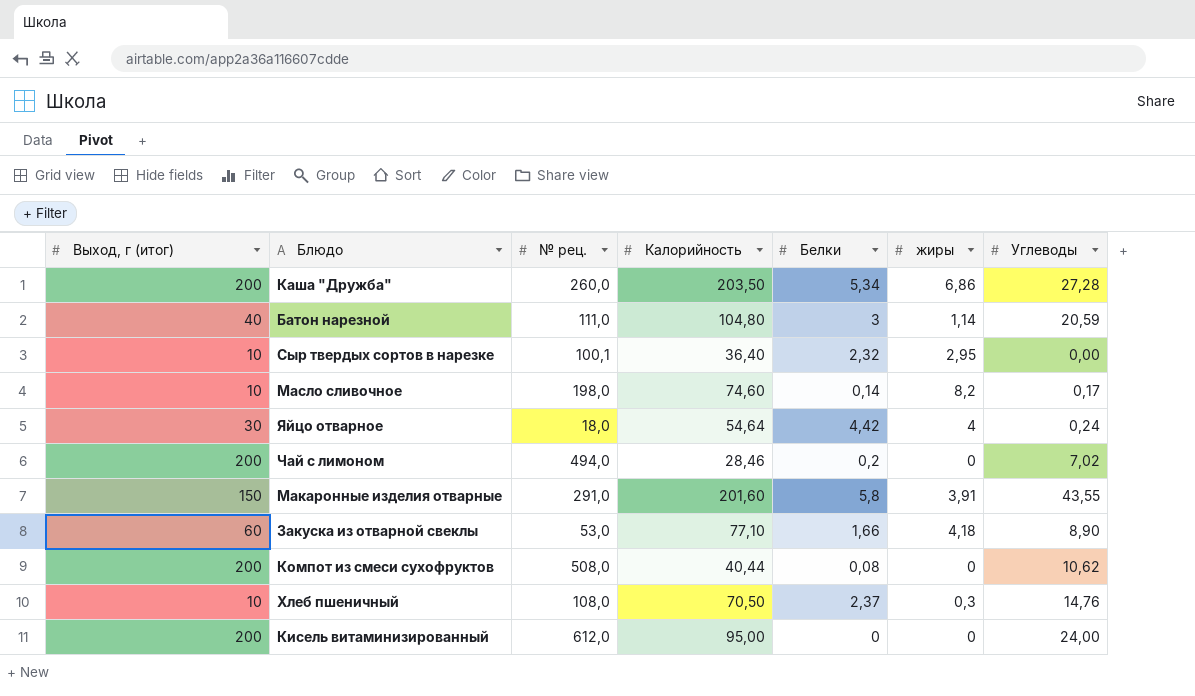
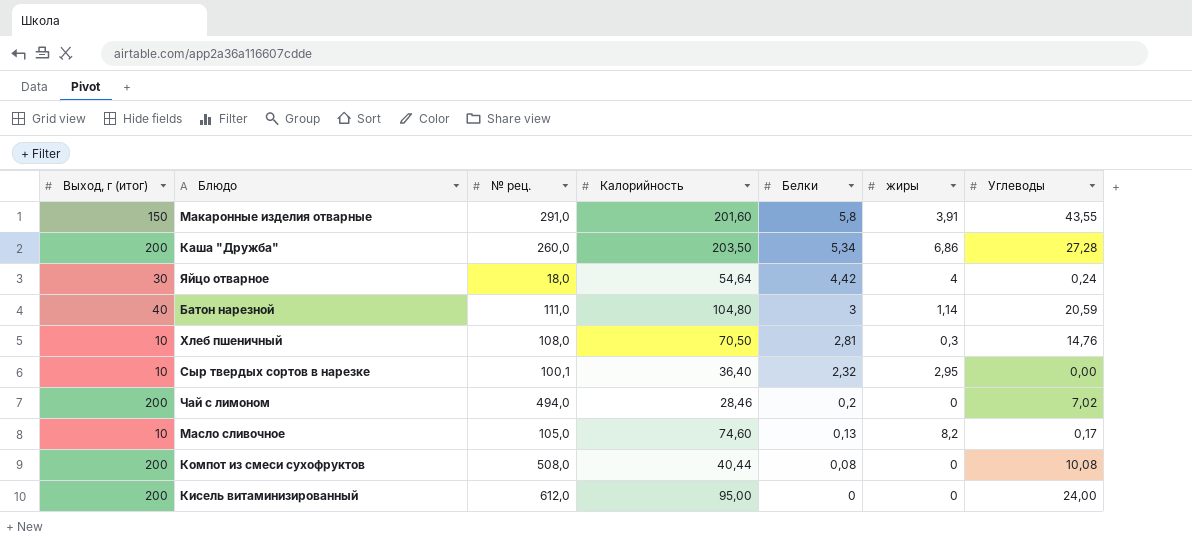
row order: none -> Белки descending
row Закуска из отварной свеклы: 60 | 53,0 | 77,10 | 1,66 | 4,18 | 8,90 -> none
Хлеб пшеничный | Белки: 2,37 -> 2,81
Масло сливочное | № рец.: 198,0 -> 105,0
Масло сливочное | Белки: 0,14 -> 0,13
Компот из смеси сухофруктов | Углеводы: 10,62 -> 10,08

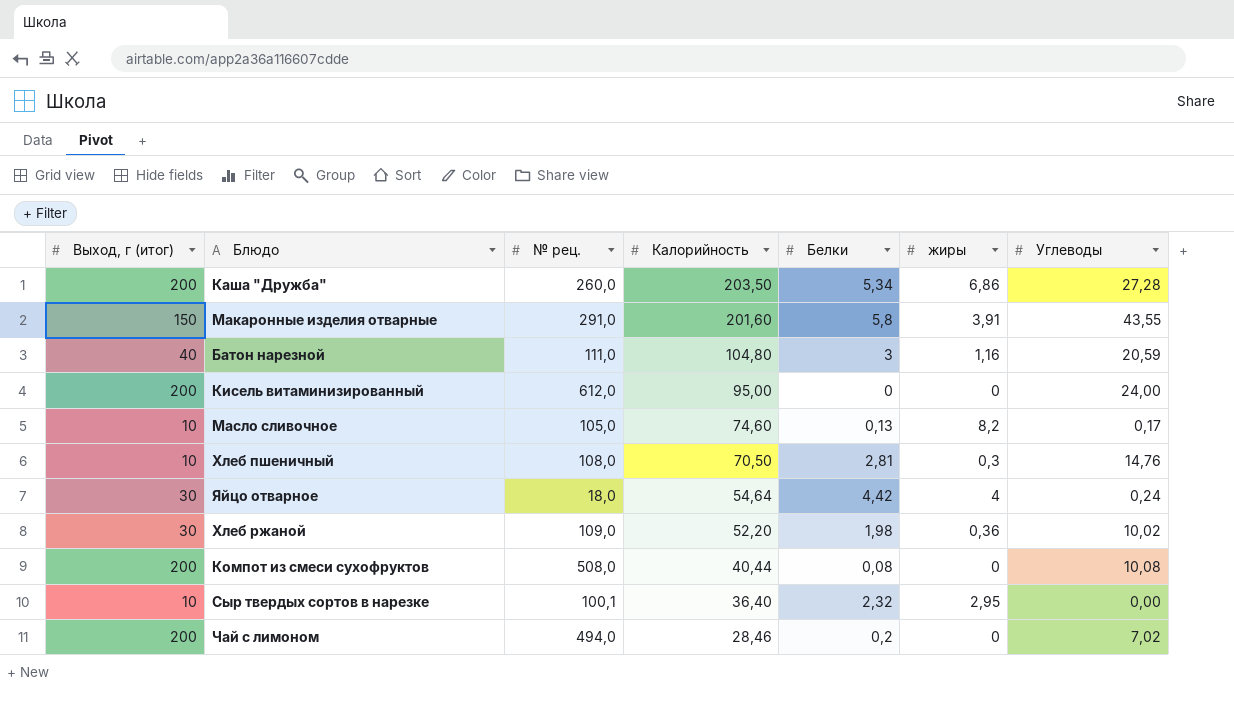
row order: Белки descending -> Калорийность descending
Батон нарезной | жиры: 1,14 -> 1,16
row Хлеб ржаной: none -> 30 | 109,0 | 52,20 | 1,98 | 0,36 | 10,02

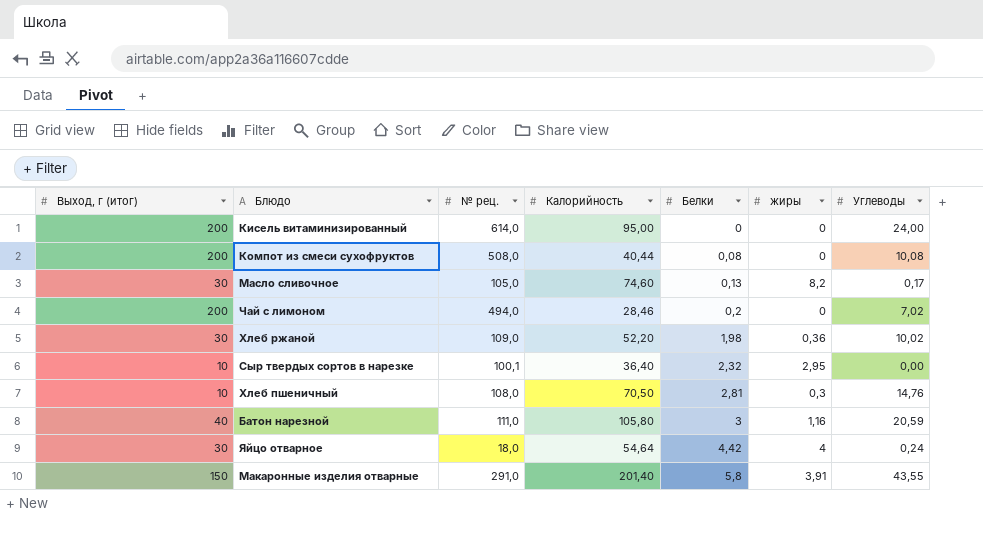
row order: Калорийность descending -> Белки ascending
row Каша "Дружба": 200 | 260,0 | 203,50 | 5,34 | 6,86 | 27,28 -> none
Кисель витаминизированный | № рец.: 612,0 -> 614,0
Масло сливочное | Выход, г (итог): 10 -> 30
Батон нарезной | Калорийность: 104,80 -> 105,80
Макаронные изделия отварные | Калорийность: 201,60 -> 201,40

